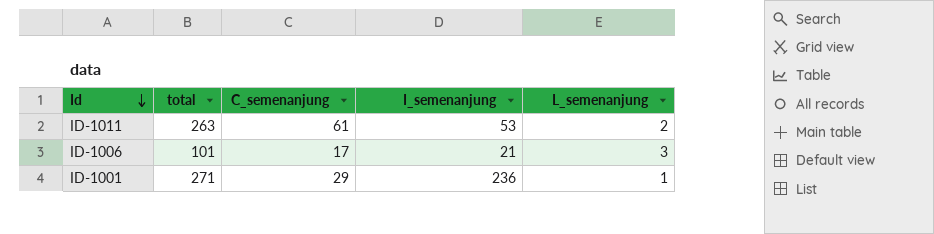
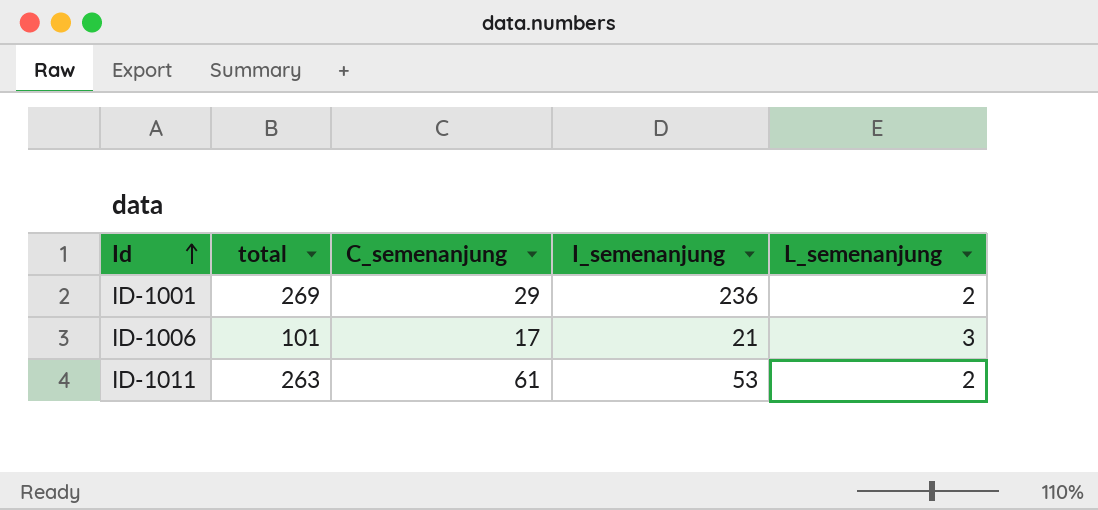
row order: Id descending -> Id ascending
ID-1001 | total: 271 -> 269
ID-1001 | L_semenanjung: 1 -> 2

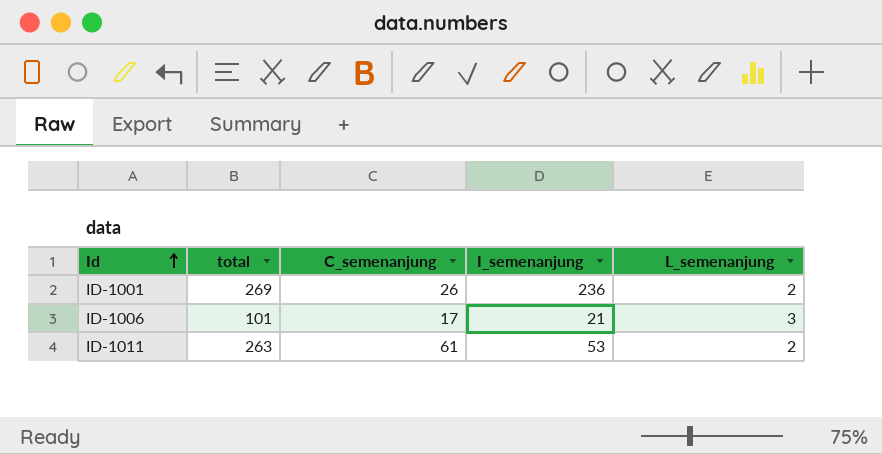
ID-1001 | C_semenanjung: 29 -> 26

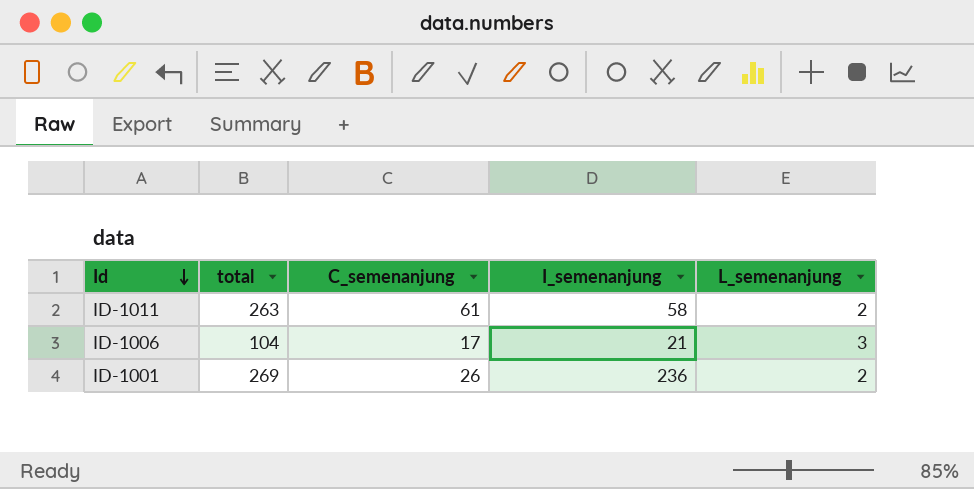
row order: Id ascending -> Id descending
ID-1011 | I_semenanjung: 53 -> 58
ID-1006 | total: 101 -> 104

